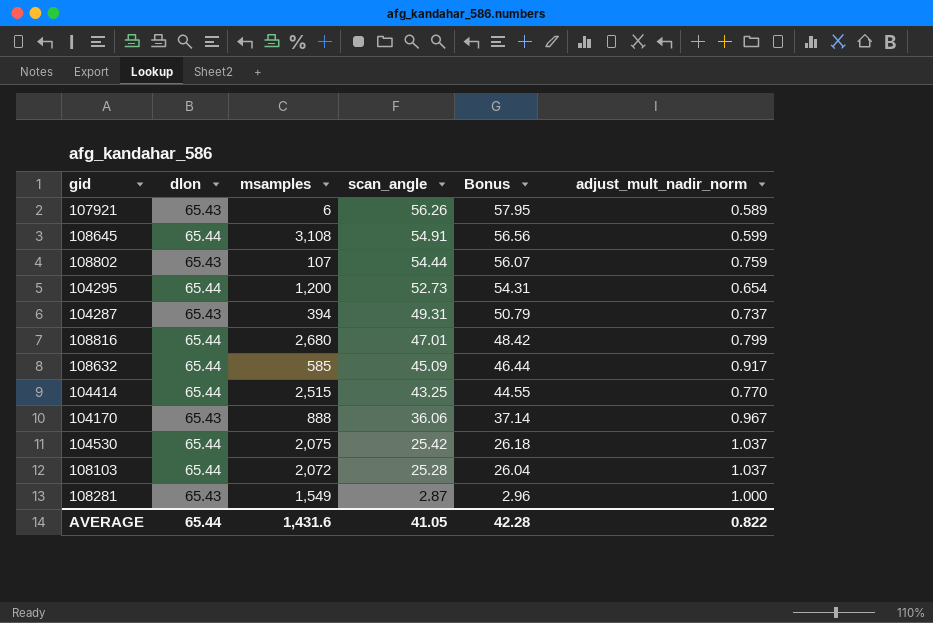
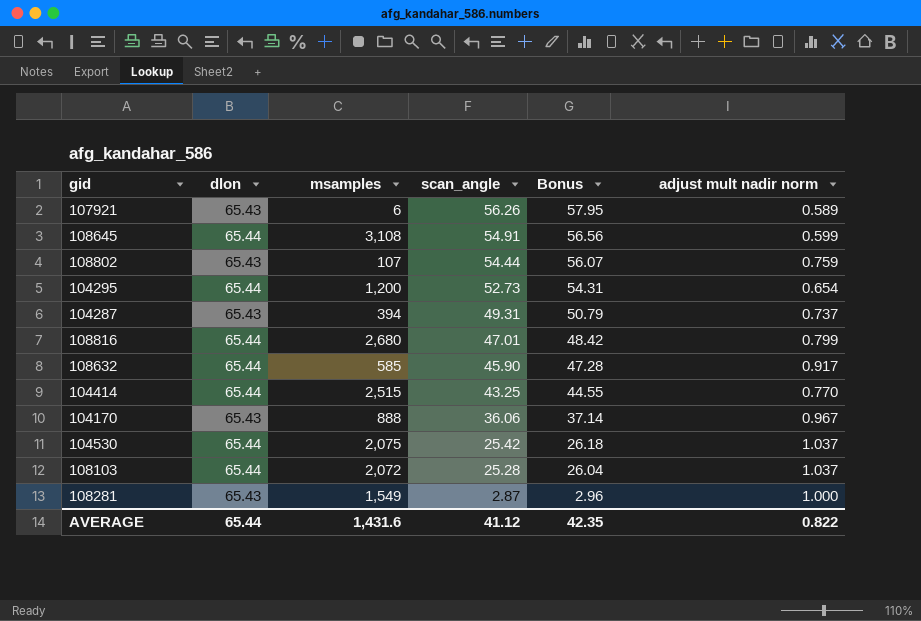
column name: adjust_mult_nadir_norm -> adjust mult nadir norm
108632 | scan_angle: 45.09 -> 45.90
108632 | Bonus: 46.44 -> 47.28
AVERAGE | scan_angle: 41.05 -> 41.12
AVERAGE | Bonus: 42.28 -> 42.35

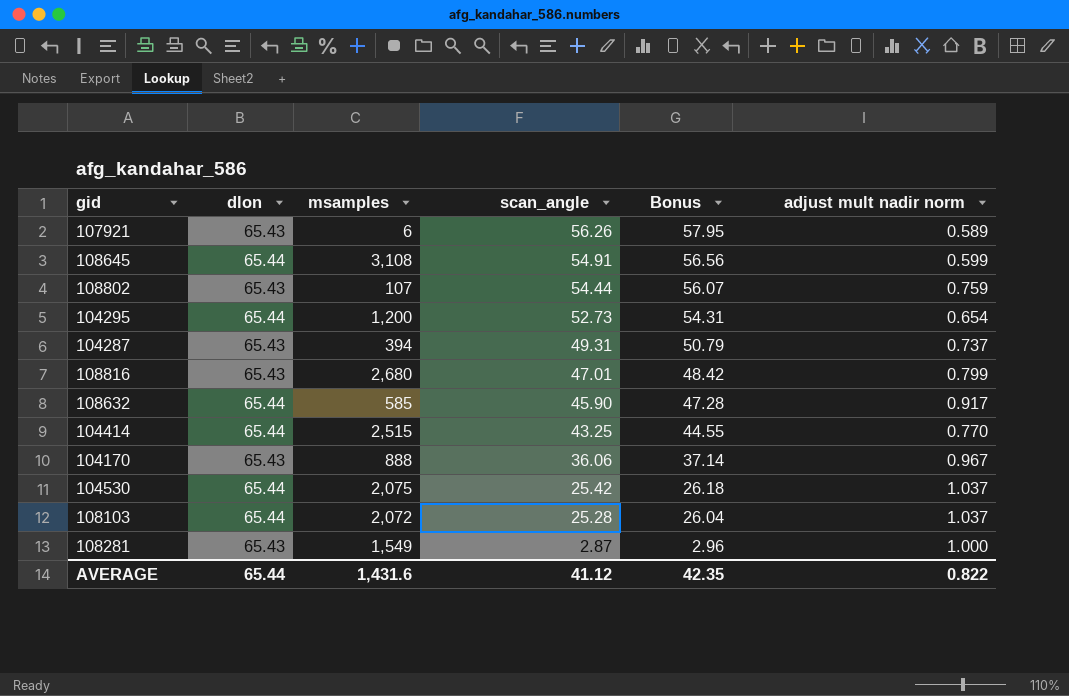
108816 | dlon: 65.44 -> 65.43

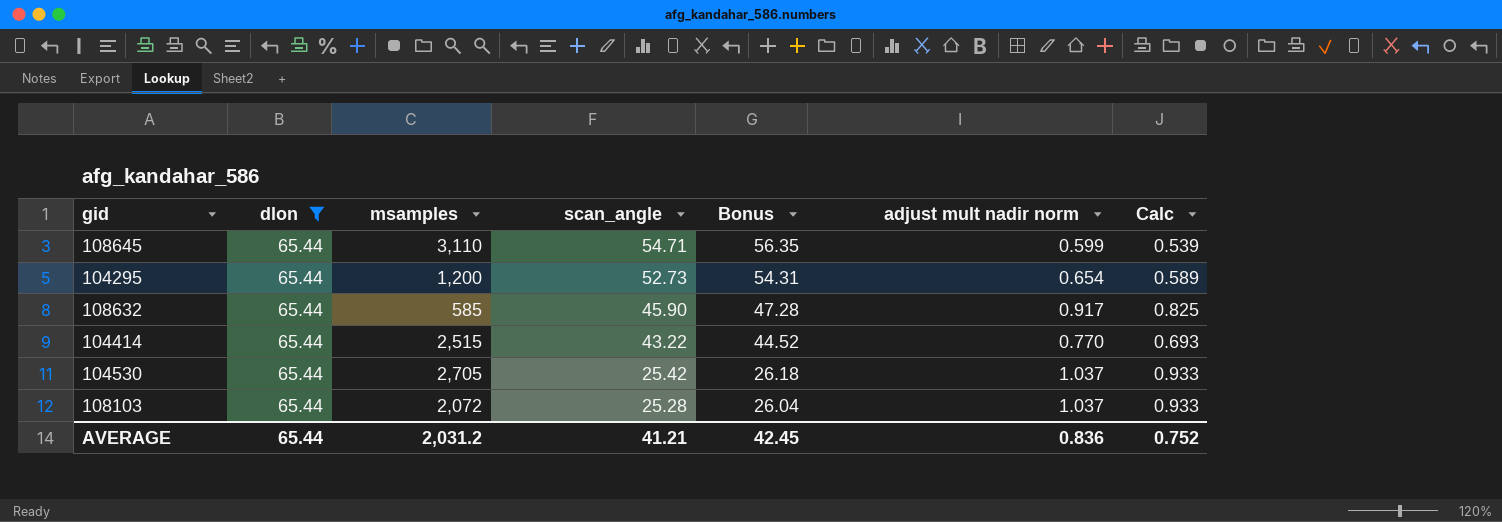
filter: none -> dlon = 65.44
column Calc | formula: none -> [adjust mult nadir norm] * 0.9
108645 | msamples: 3,108 -> 3,110
108645 | scan_angle: 54.91 -> 54.71
108645 | Bonus: 56.56 -> 56.35
104414 | scan_angle: 43.25 -> 43.22
104414 | Bonus: 44.55 -> 44.52
104530 | msamples: 2,075 -> 2,705
AVERAGE | msamples: 1,431.6 -> 2,031.2
AVERAGE | scan_angle: 41.12 -> 41.21
AVERAGE | Bonus: 42.35 -> 42.45
AVERAGE | adjust mult nadir norm: 0.822 -> 0.836

